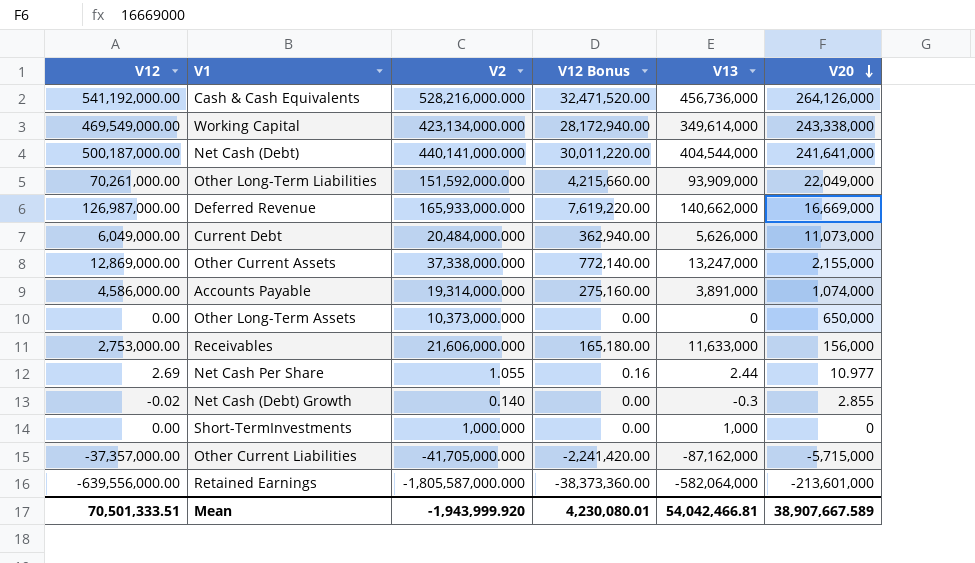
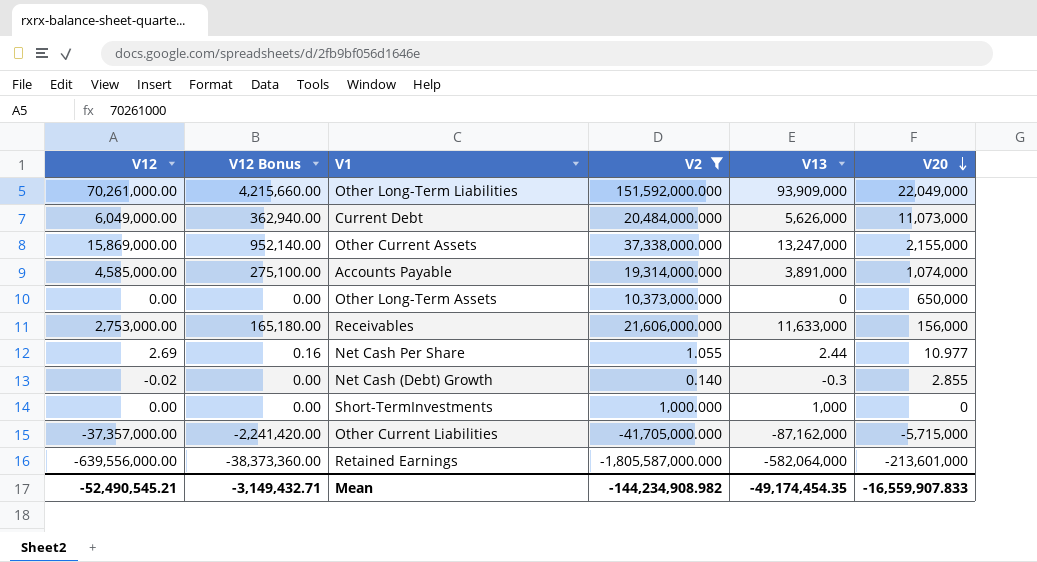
filter: none -> V2 <= 151,592,000.000
column V12 Bonus | position: 4 -> 2
Other Current Assets | V12: 12,869,000.00 -> 15,869,000.00
Other Current Assets | V12 Bonus: 772,140.00 -> 952,140.00
Accounts Payable | V12: 4,586,000.00 -> 4,585,000.00
Accounts Payable | V12 Bonus: 275,160.00 -> 275,100.00
Mean | V12: 70,501,333.51 -> -52,490,545.21
Mean | V12 Bonus: 4,230,080.01 -> -3,149,432.71
Mean | V2: -1,943,999.920 -> -144,234,908.982
Mean | V13: 54,042,466.81 -> -49,174,454.35
Mean | V20: 38,907,667.589 -> -16,559,907.833

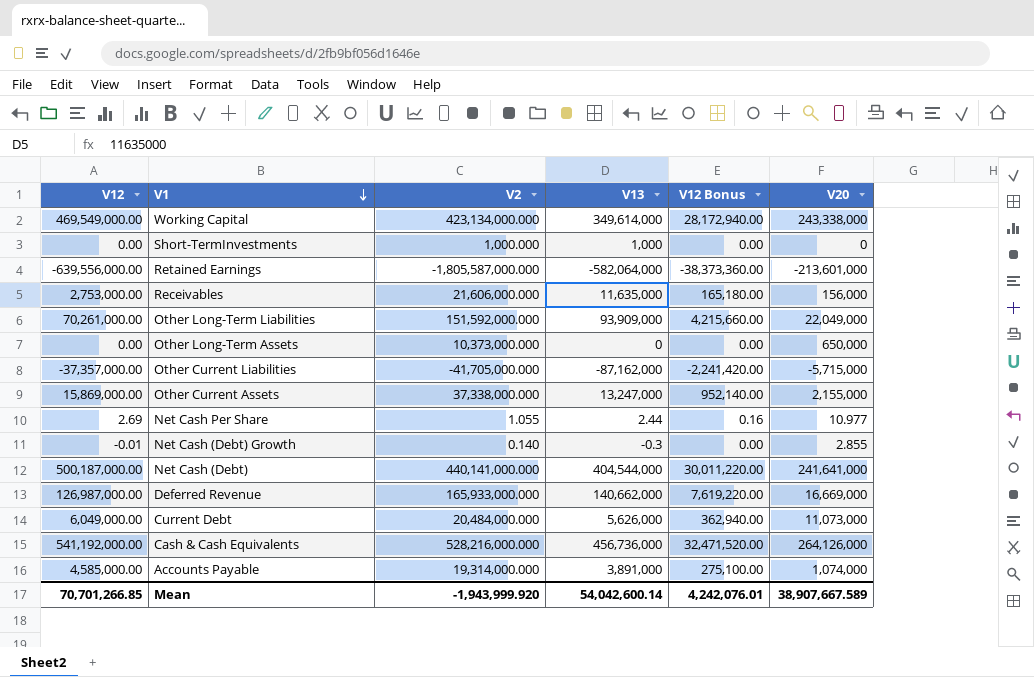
filter: V2 <= 151,592,000.000 -> none
row order: V20 descending -> V1 descending
column V12 Bonus | position: 2 -> 5
Receivables | V13: 11,633,000 -> 11,635,000
Net Cash (Debt) Growth | V12: -0.02 -> -0.01
Mean | V12: -52,490,545.21 -> 70,701,266.85
Mean | V2: -144,234,908.982 -> -1,943,999.920
Mean | V13: -49,174,454.35 -> 54,042,600.14
Mean | V12 Bonus: -3,149,432.71 -> 4,242,076.01
Mean | V20: -16,559,907.833 -> 38,907,667.589

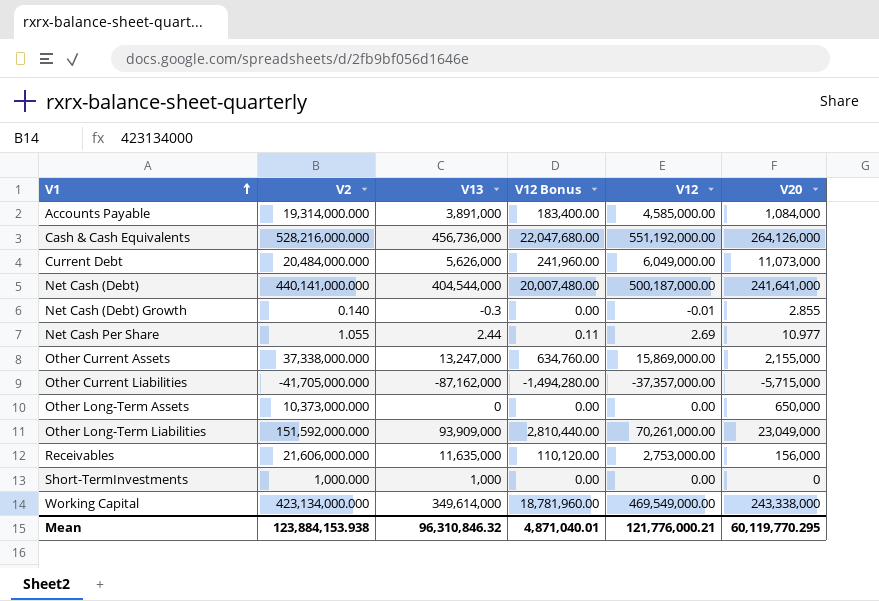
row order: V1 descending -> V1 ascending
column V12 Bonus | formula: [V12] * 0.06 -> [V12] * 0.04
column V12 | position: 1 -> 5
row Retained Earnings: -639,556,000.00 | -1,805,587,000.000 | -582,064,000 | -38,373,360.00 | -213,601,000 -> none
row Deferred Revenue: 126,987,000.00 | 165,933,000.000 | 140,662,000 | 7,619,220.00 | 16,669,000 -> none
Accounts Payable | V20: 1,074,000 -> 1,084,000
Cash & Cash Equivalents | V12: 541,192,000.00 -> 551,192,000.00
Other Long-Term Liabilities | V20: 22,049,000 -> 23,049,000
Mean | V2: -1,943,999.920 -> 123,884,153.938
Mean | V13: 54,042,600.14 -> 96,310,846.32
Mean | V12 Bonus: 4,242,076.01 -> 4,871,040.01
Mean | V12: 70,701,266.85 -> 121,776,000.21
Mean | V20: 38,907,667.589 -> 60,119,770.295

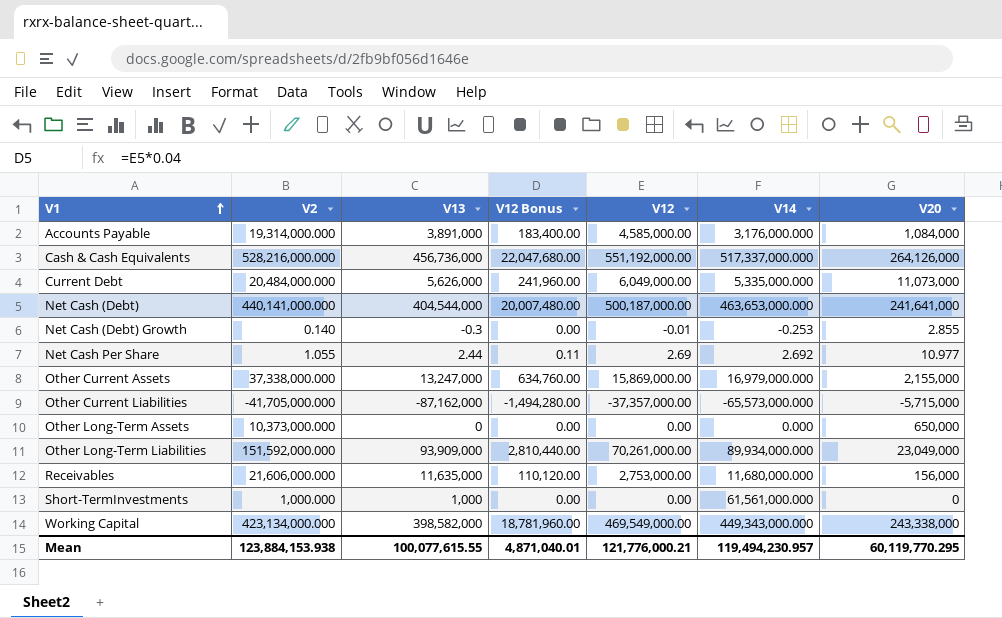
column V14 | position: none -> 6
Working Capital | V13: 349,614,000 -> 398,582,000
Mean | V13: 96,310,846.32 -> 100,077,615.55

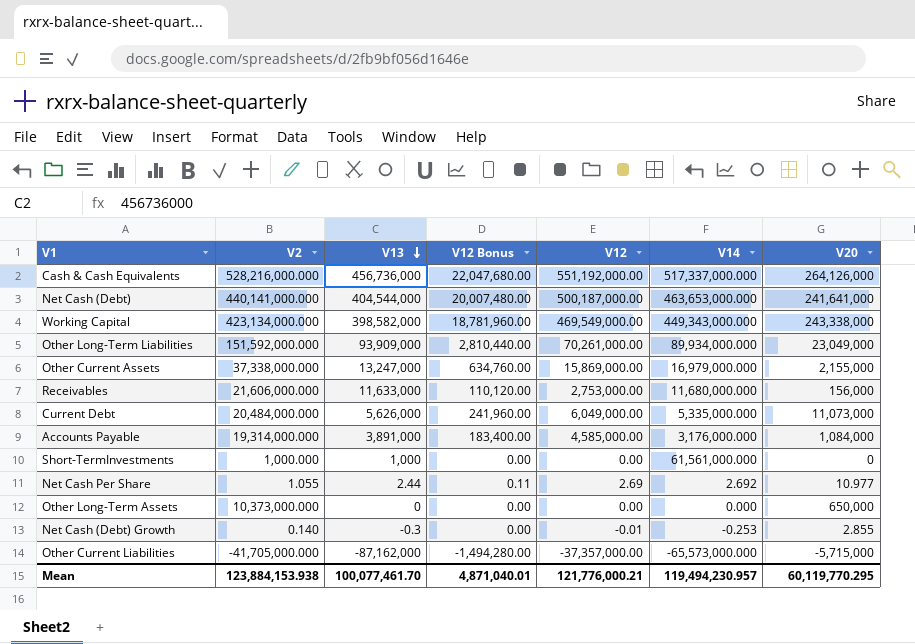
row order: V1 ascending -> V13 descending
Receivables | V13: 11,635,000 -> 11,633,000
Mean | V13: 100,077,615.55 -> 100,077,461.70

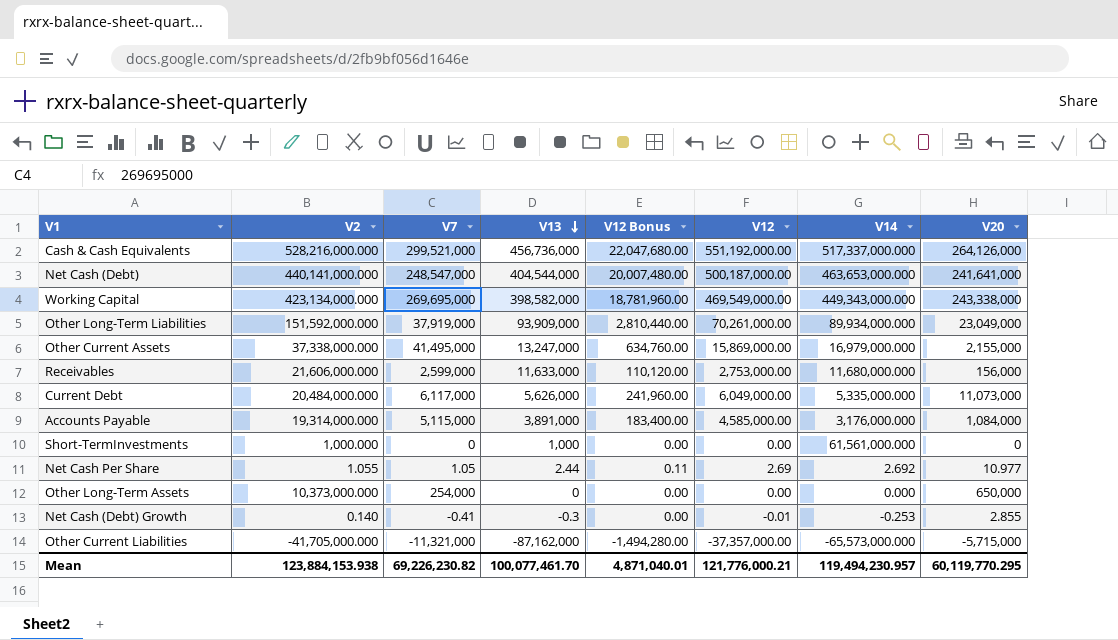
column V7 | position: none -> 3

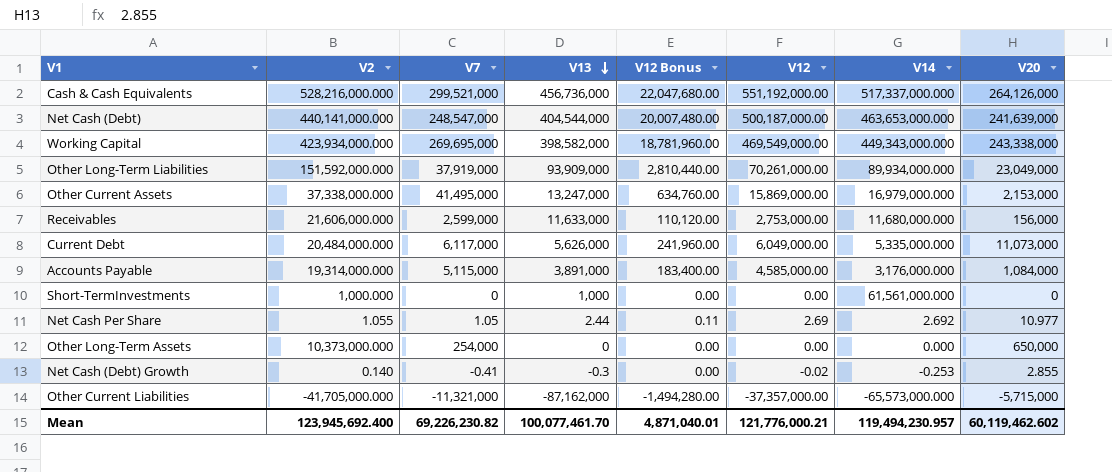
Net Cash (Debt) | V20: 241,641,000 -> 241,639,000
Working Capital | V2: 423,134,000.000 -> 423,934,000.000
Other Current Assets | V20: 2,155,000 -> 2,153,000
Net Cash (Debt) Growth | V12: -0.01 -> -0.02
Mean | V2: 123,884,153.938 -> 123,945,692.400
Mean | V20: 60,119,770.295 -> 60,119,462.602

